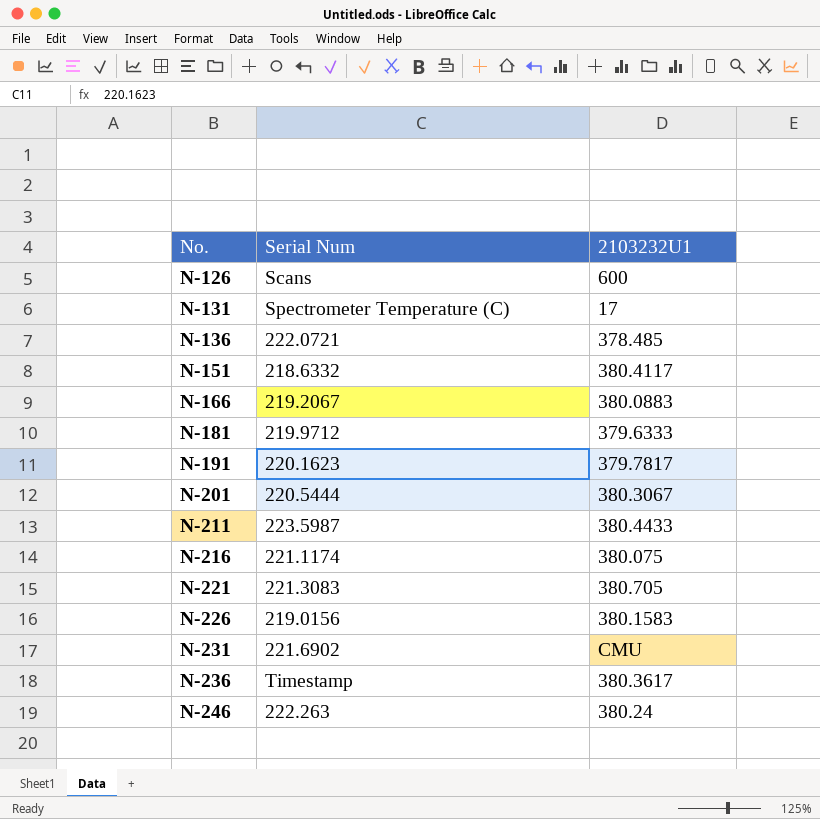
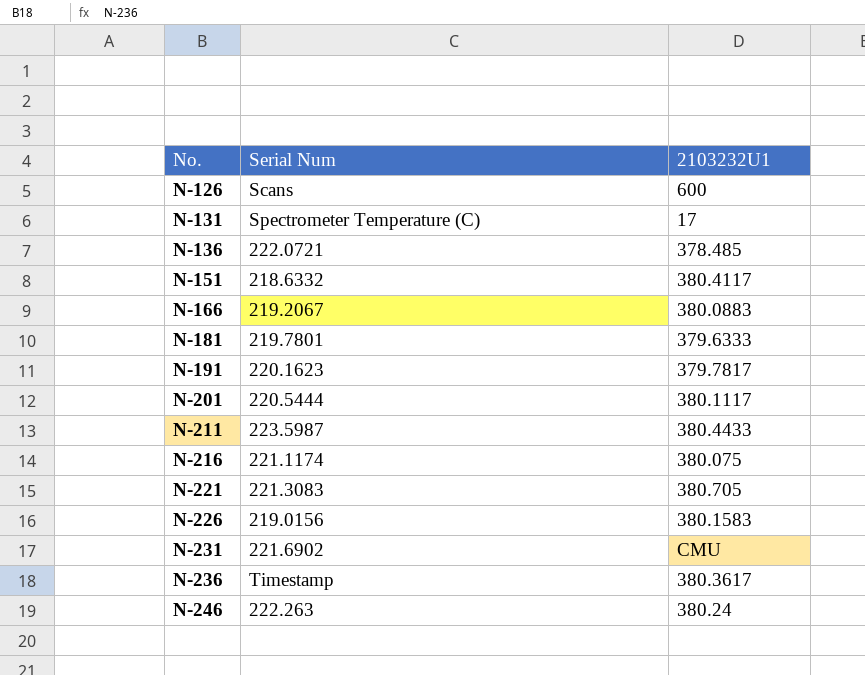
N-181 | Serial Num: 219.9712 -> 219.7801
N-201 | 2103232U1: 380.3067 -> 380.1117

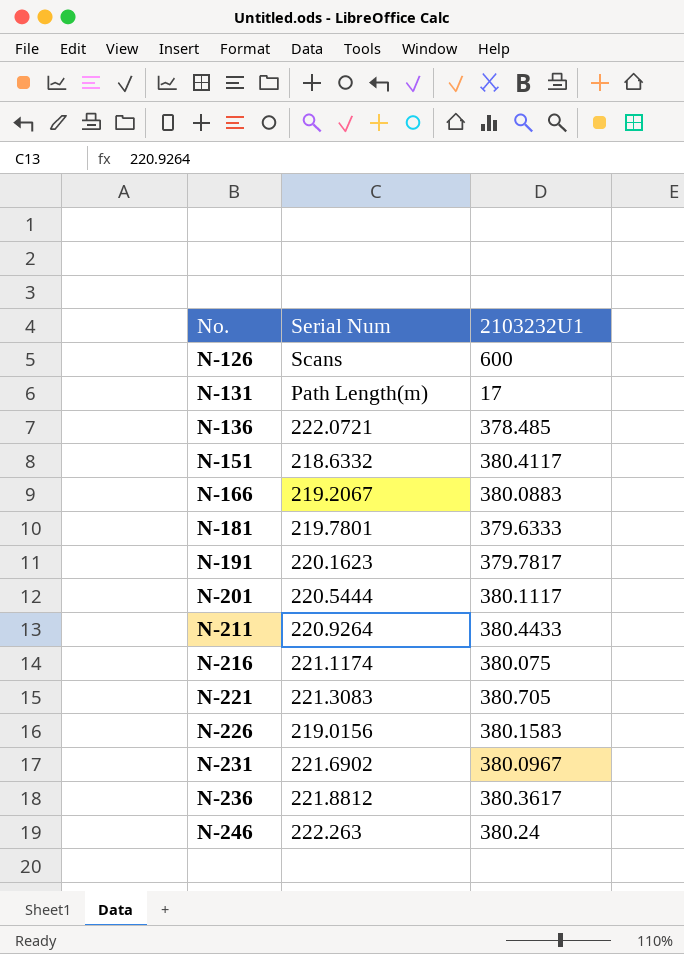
N-131 | Serial Num: Spectrometer Temperature (C) -> Path Length(m)
N-211 | Serial Num: 223.5987 -> 220.9264
N-231 | 2103232U1: CMU -> 380.0967
N-236 | Serial Num: Timestamp -> 221.8812

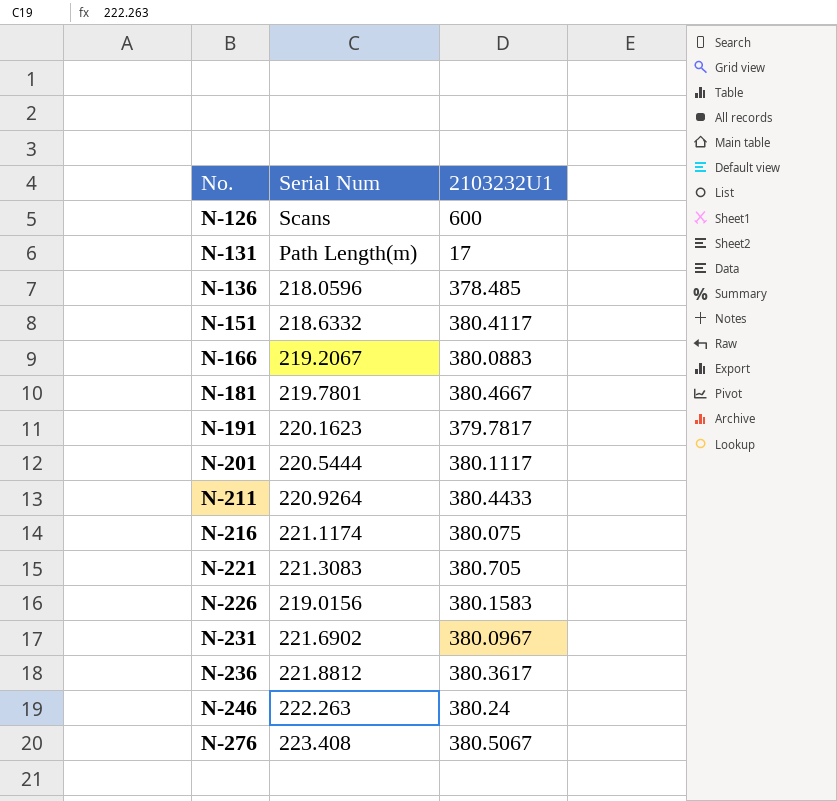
N-136 | Serial Num: 222.0721 -> 218.0596
N-181 | 2103232U1: 379.6333 -> 380.4667
row N-276: none -> 223.408 | 380.5067

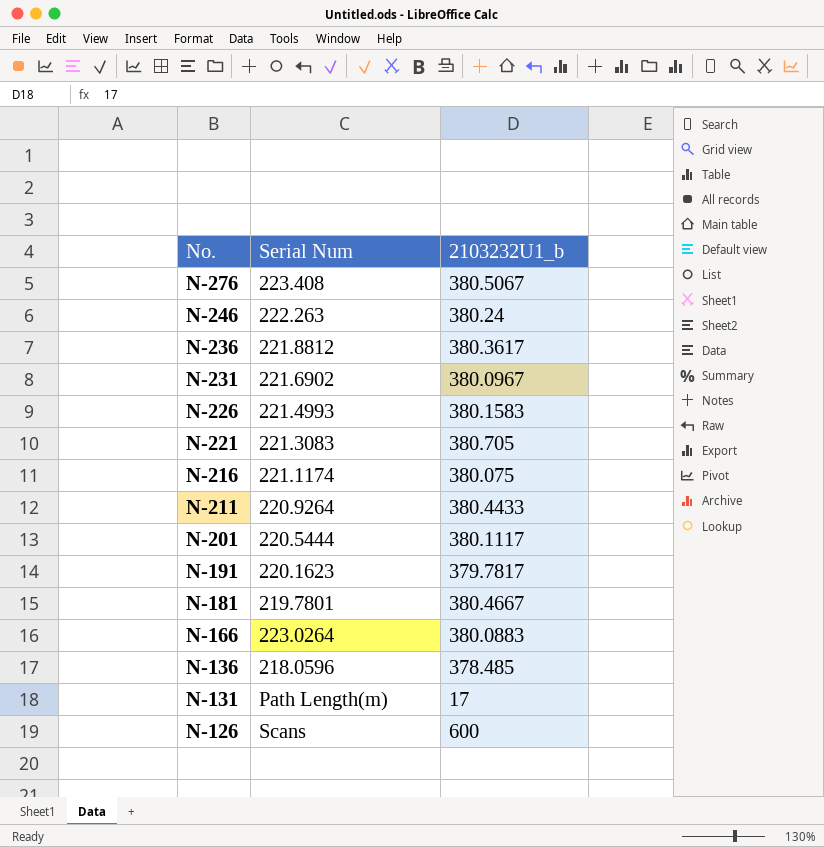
row order: No. ascending -> No. descending
column name: 2103232U1 -> 2103232U1_b
row N-151: 218.6332 | 380.4117 -> none
N-226 | Serial Num: 219.0156 -> 221.4993
N-166 | Serial Num: 219.2067 -> 223.0264

